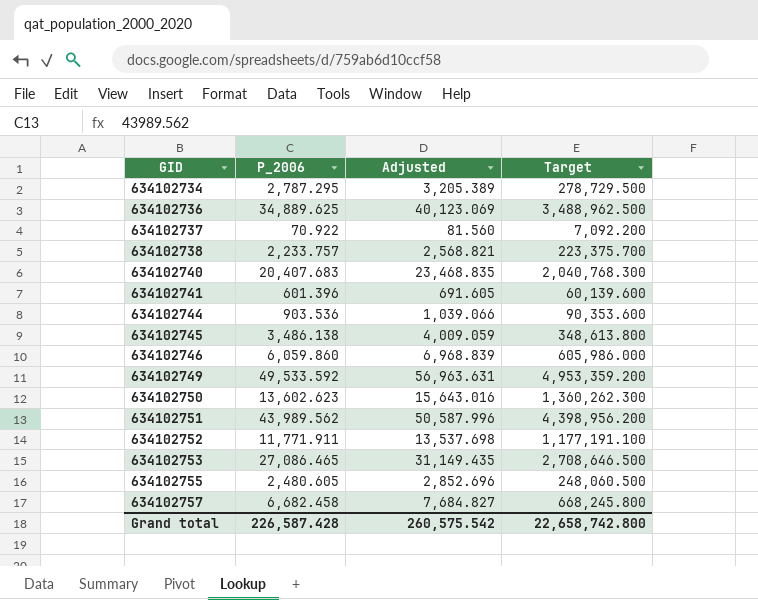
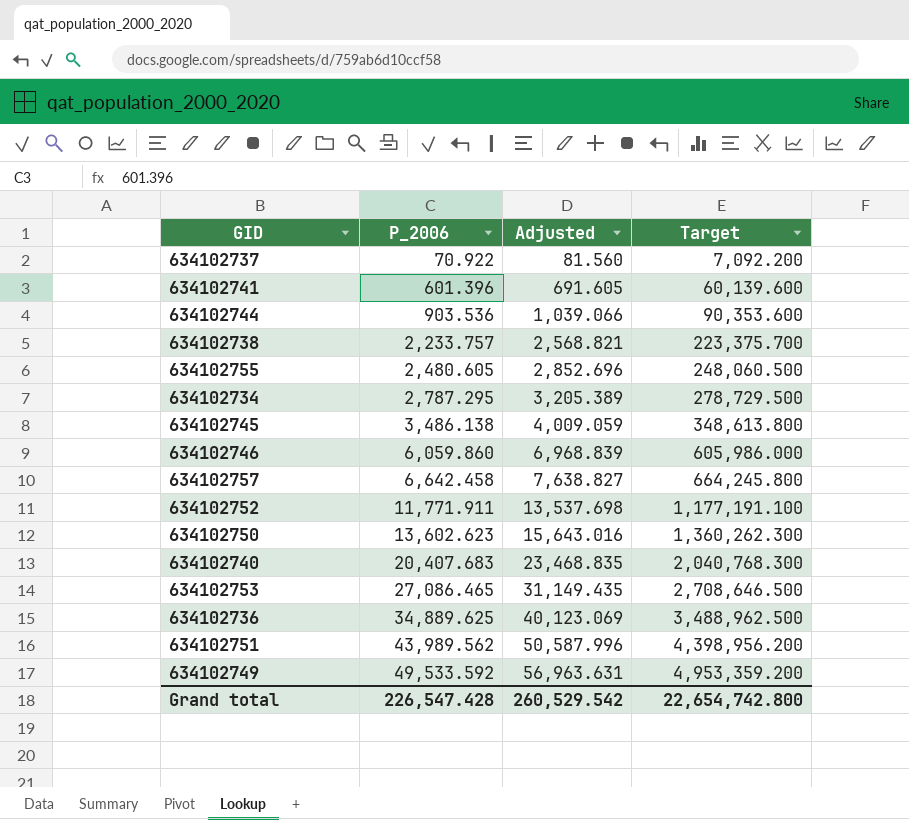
row order: GID ascending -> P_2006 ascending
634102757 | P_2006: 6,682.458 -> 6,642.458
634102757 | Adjusted: 7,684.827 -> 7,638.827
634102757 | Target: 668,245.800 -> 664,245.800
Grand total | P_2006: 226,587.428 -> 226,547.428
Grand total | Adjusted: 260,575.542 -> 260,529.542
Grand total | Target: 22,658,742.800 -> 22,654,742.800

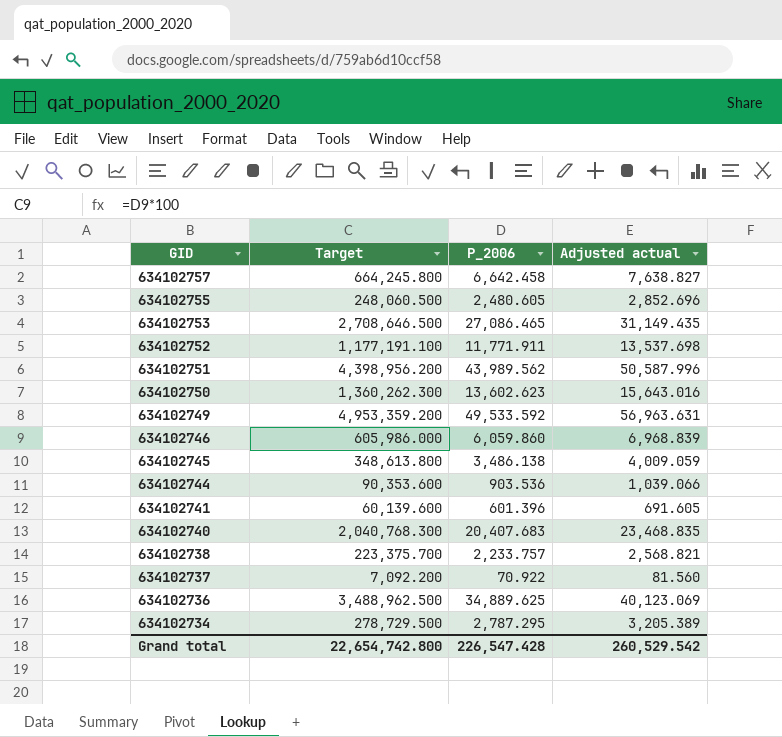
row order: P_2006 ascending -> GID descending
column Target | position: 4 -> 2
column name: Adjusted -> Adjusted actual

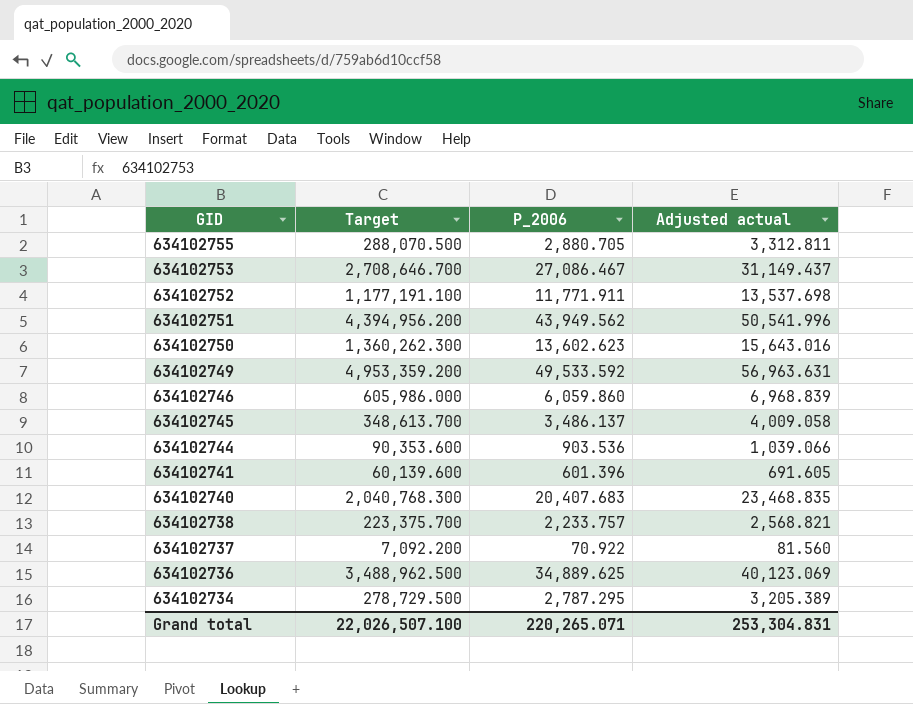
row 634102757: 664,245.800 | 6,642.458 | 7,638.827 -> none
634102755 | Target: 248,060.500 -> 288,070.500
634102755 | P_2006: 2,480.605 -> 2,880.705
634102755 | Adjusted actual: 2,852.696 -> 3,312.811
634102753 | Target: 2,708,646.500 -> 2,708,646.700
634102753 | P_2006: 27,086.465 -> 27,086.467
634102753 | Adjusted actual: 31,149.435 -> 31,149.437
634102751 | Target: 4,398,956.200 -> 4,394,956.200
634102751 | P_2006: 43,989.562 -> 43,949.562
634102751 | Adjusted actual: 50,587.996 -> 50,541.996
634102745 | Target: 348,613.800 -> 348,613.700
634102745 | P_2006: 3,486.138 -> 3,486.137
634102745 | Adjusted actual: 4,009.059 -> 4,009.058
Grand total | Target: 22,654,742.800 -> 22,026,507.100
Grand total | P_2006: 226,547.428 -> 220,265.071
Grand total | Adjusted actual: 260,529.542 -> 253,304.831

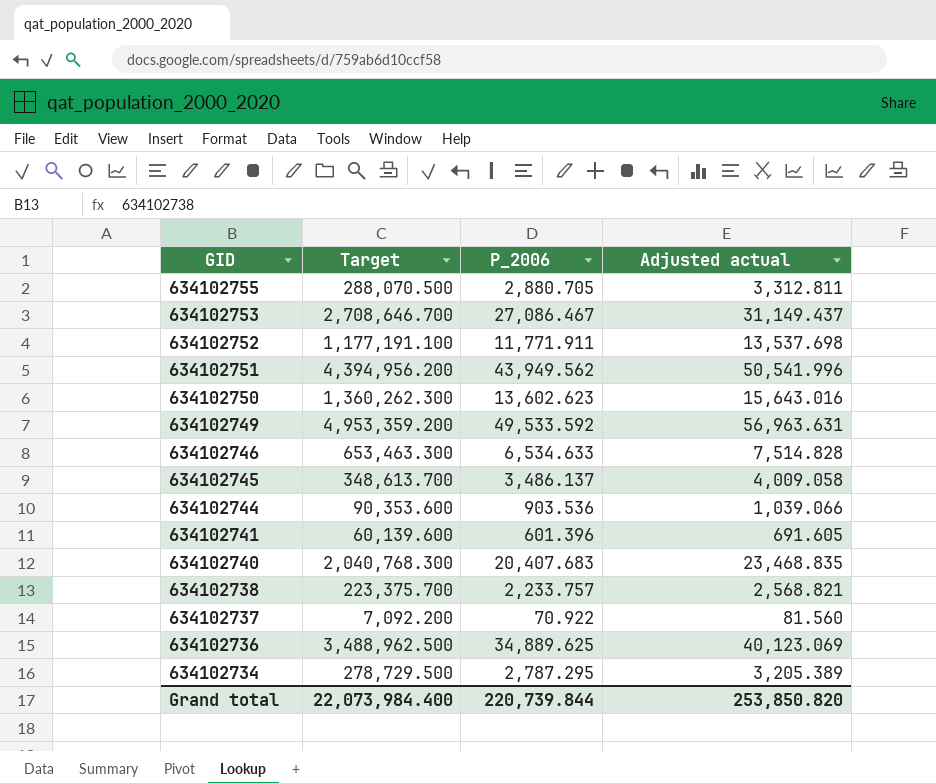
634102746 | Target: 605,986.000 -> 653,463.300
634102746 | P_2006: 6,059.860 -> 6,534.633
634102746 | Adjusted actual: 6,968.839 -> 7,514.828
Grand total | Target: 22,026,507.100 -> 22,073,984.400
Grand total | P_2006: 220,265.071 -> 220,739.844
Grand total | Adjusted actual: 253,304.831 -> 253,850.820

